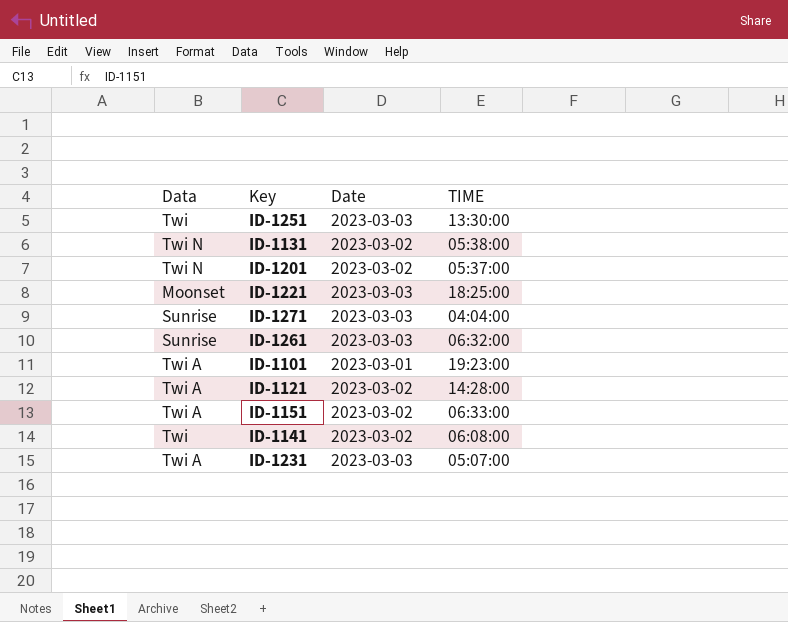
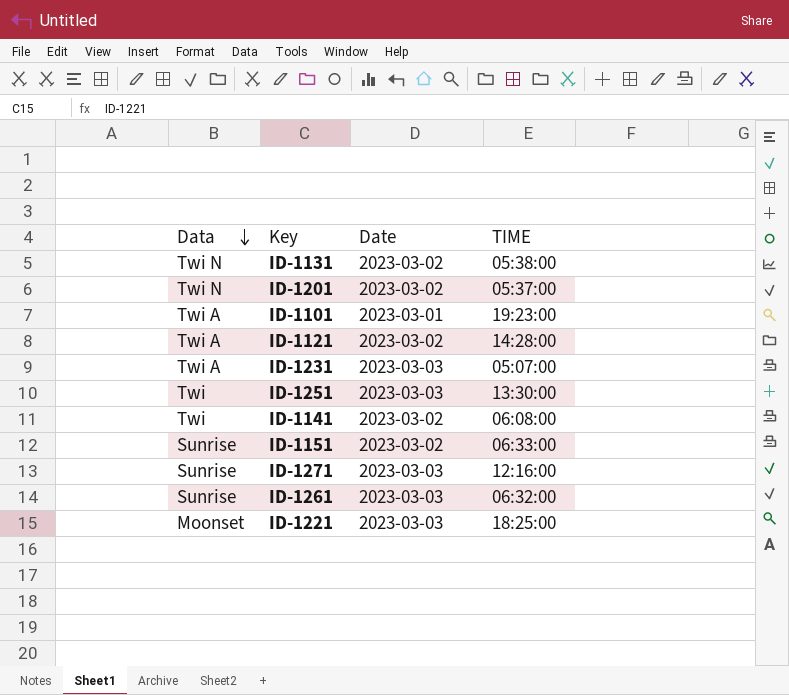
row order: none -> Data descending
ID-1151 | Data: Twi A -> Sunrise
ID-1271 | TIME: 04:04:00 -> 12:16:00

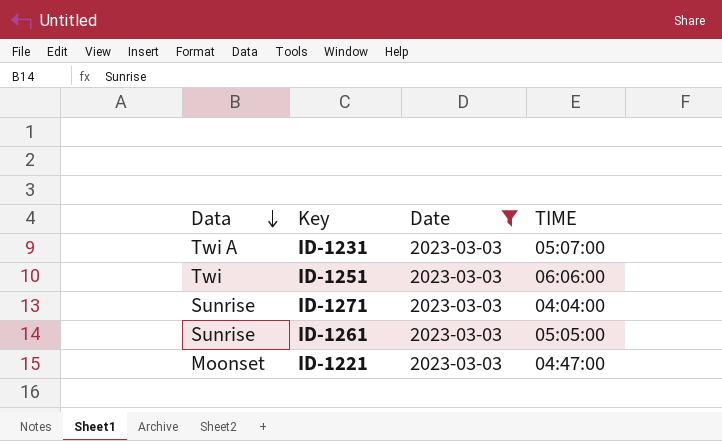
filter: none -> Date = 2023-03-03
ID-1251 | TIME: 13:30:00 -> 06:06:00
ID-1271 | TIME: 12:16:00 -> 04:04:00
ID-1261 | TIME: 06:32:00 -> 05:05:00
ID-1221 | TIME: 18:25:00 -> 04:47:00

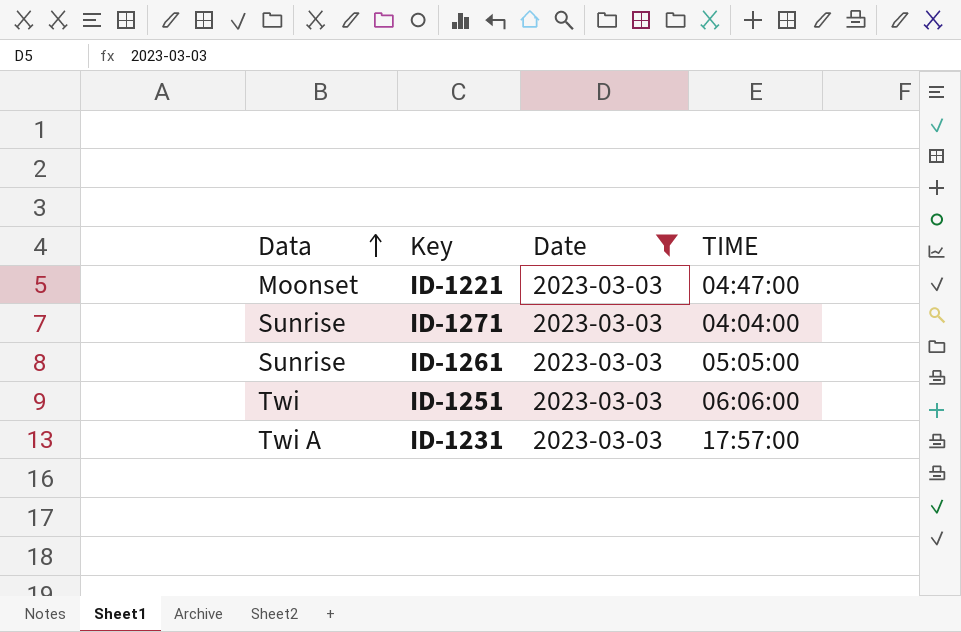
row order: Data descending -> Data ascending
ID-1231 | TIME: 05:07:00 -> 17:57:00

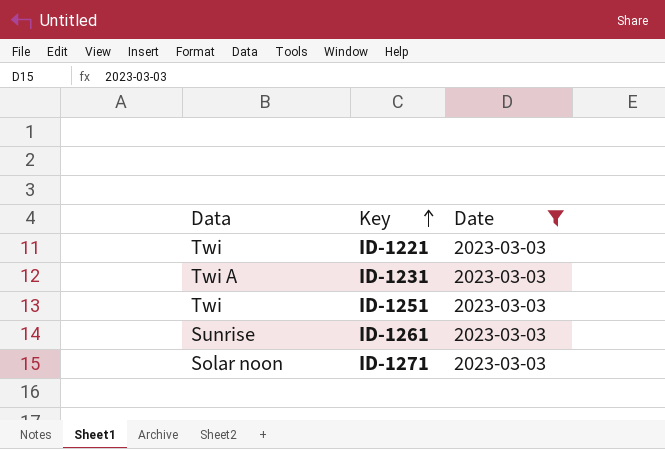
row order: Data ascending -> Key ascending
column TIME | position: 4 -> none
ID-1221 | Data: Moonset -> Twi
ID-1271 | Data: Sunrise -> Solar noon

